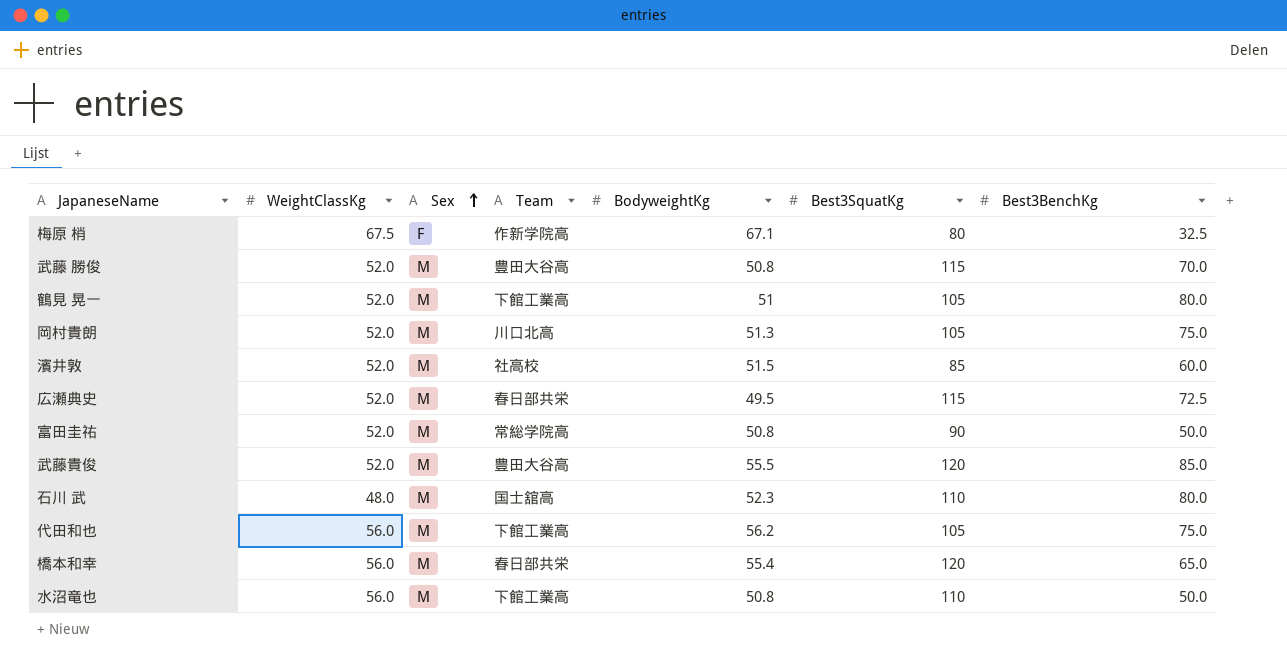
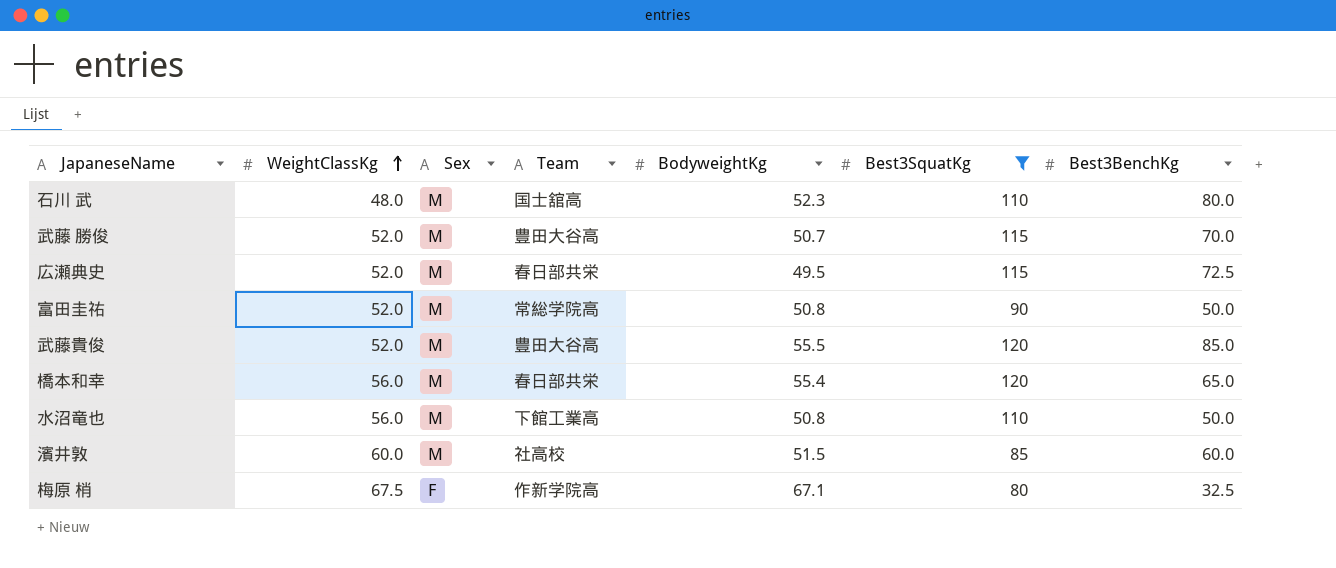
filter: none -> Best3SquatKg != 105
row order: Sex ascending -> WeightClassKg ascending
武藤 勝俊 | BodyweightKg: 50.8 -> 50.7
濱井敦 | WeightClassKg: 52.0 -> 60.0

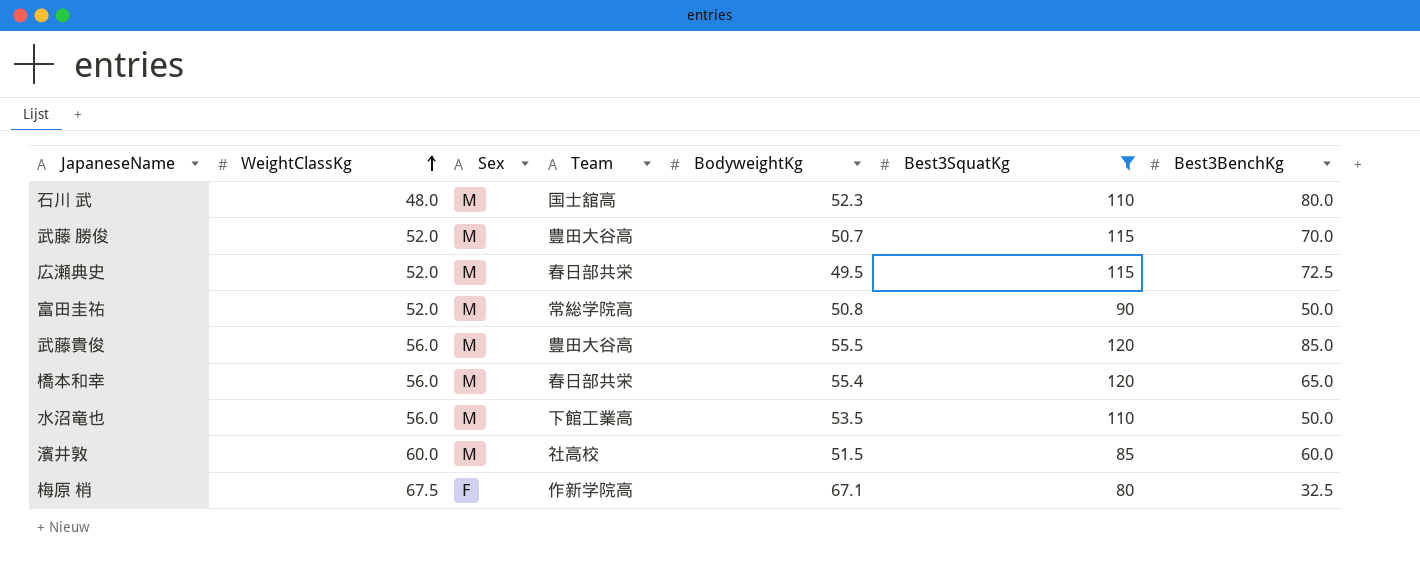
武藤貴俊 | WeightClassKg: 52.0 -> 56.0
水沼竜也 | BodyweightKg: 50.8 -> 53.5

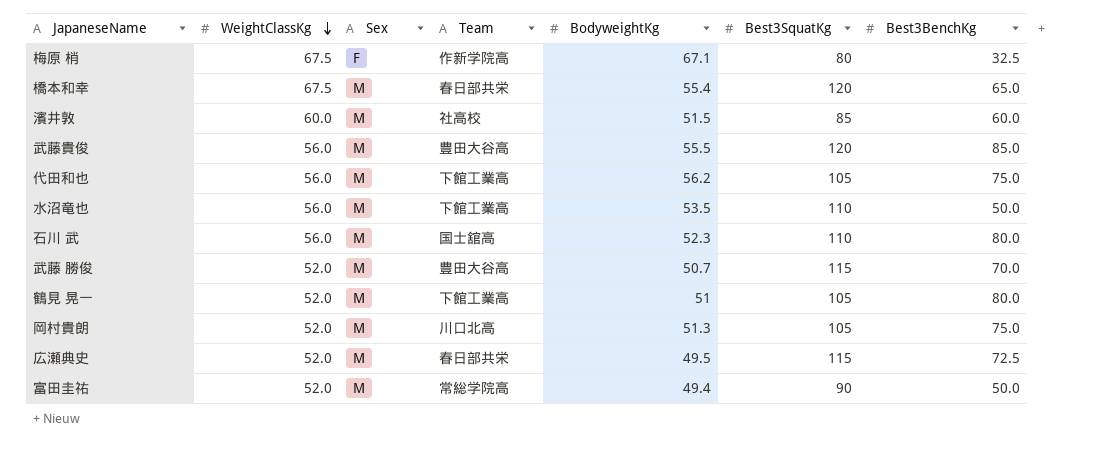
filter: Best3SquatKg != 105 -> none
row order: WeightClassKg ascending -> WeightClassKg descending
橋本和幸 | WeightClassKg: 56.0 -> 67.5
石川 武 | WeightClassKg: 48.0 -> 56.0
富田圭祐 | BodyweightKg: 50.8 -> 49.4

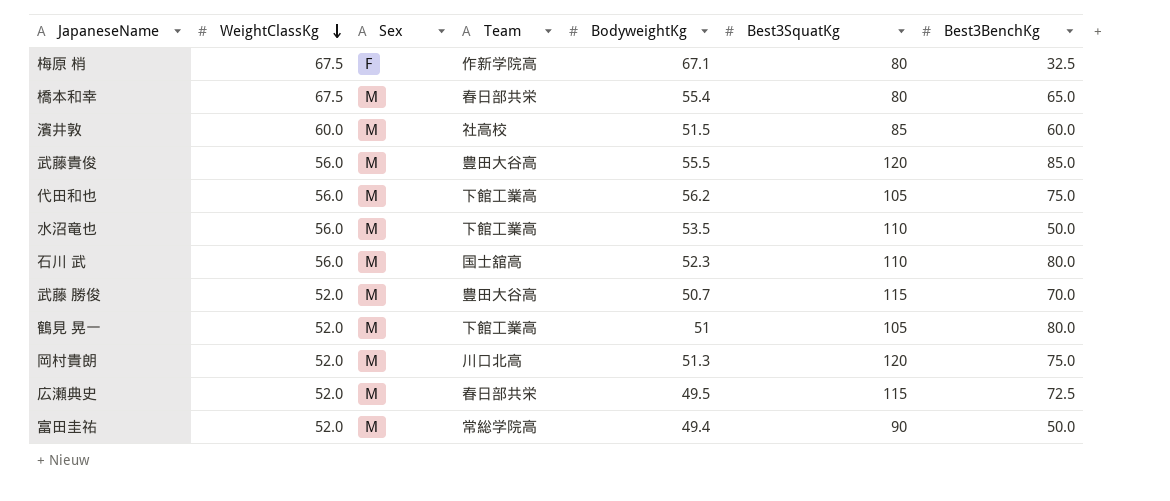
橋本和幸 | Best3SquatKg: 120 -> 80
岡村貴朗 | Best3SquatKg: 105 -> 120

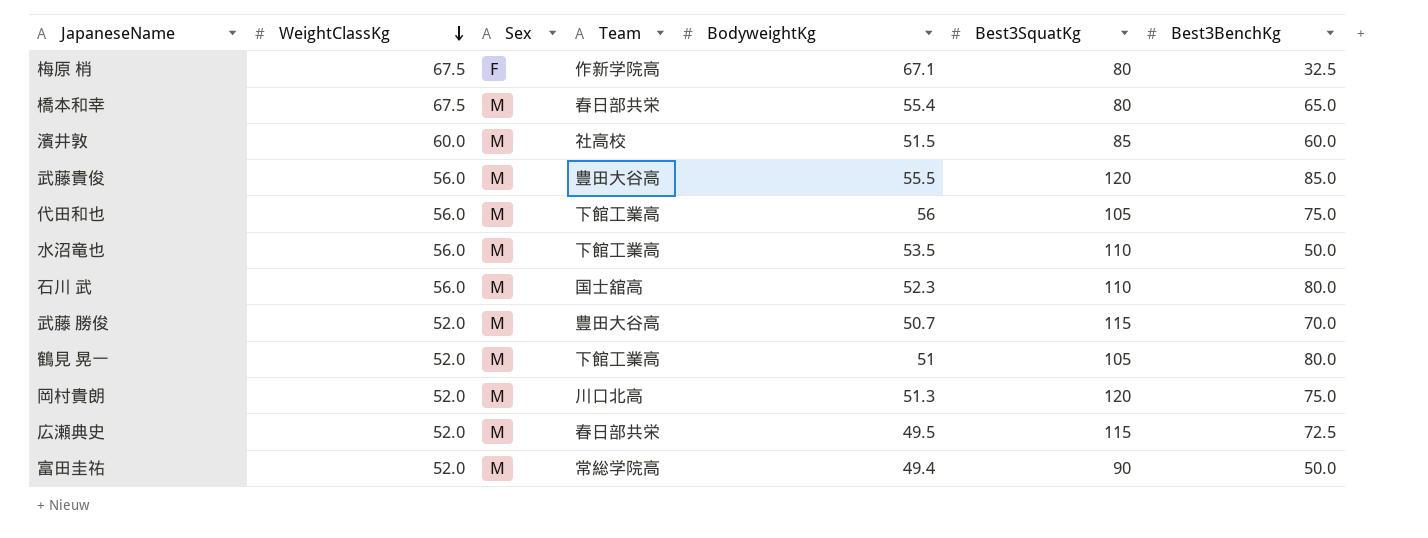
代田和也 | BodyweightKg: 56.2 -> 56

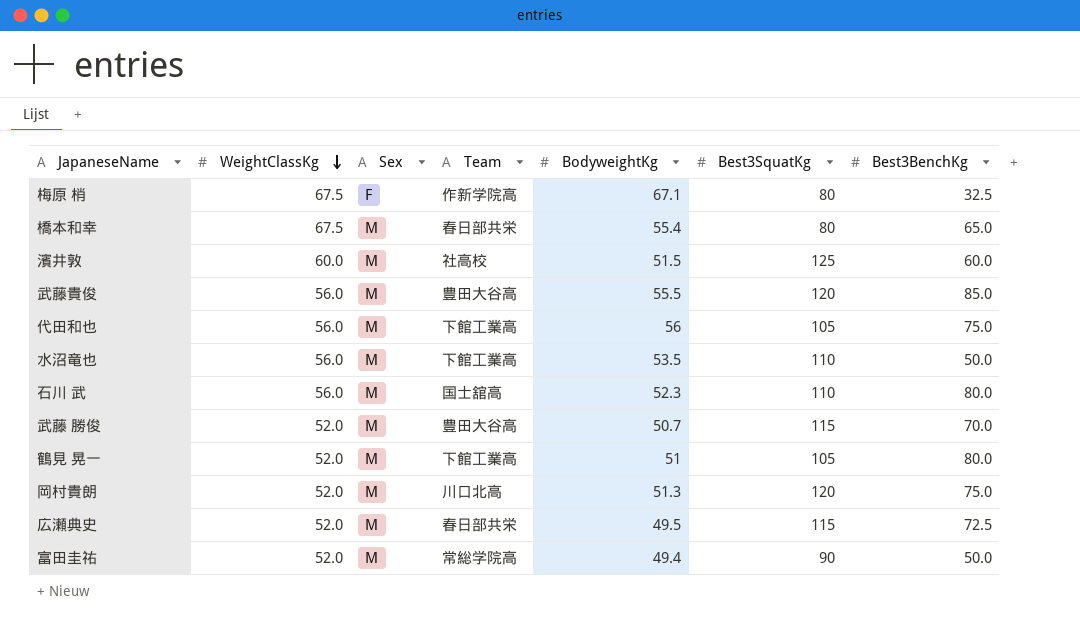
濱井敦 | Best3SquatKg: 85 -> 125

